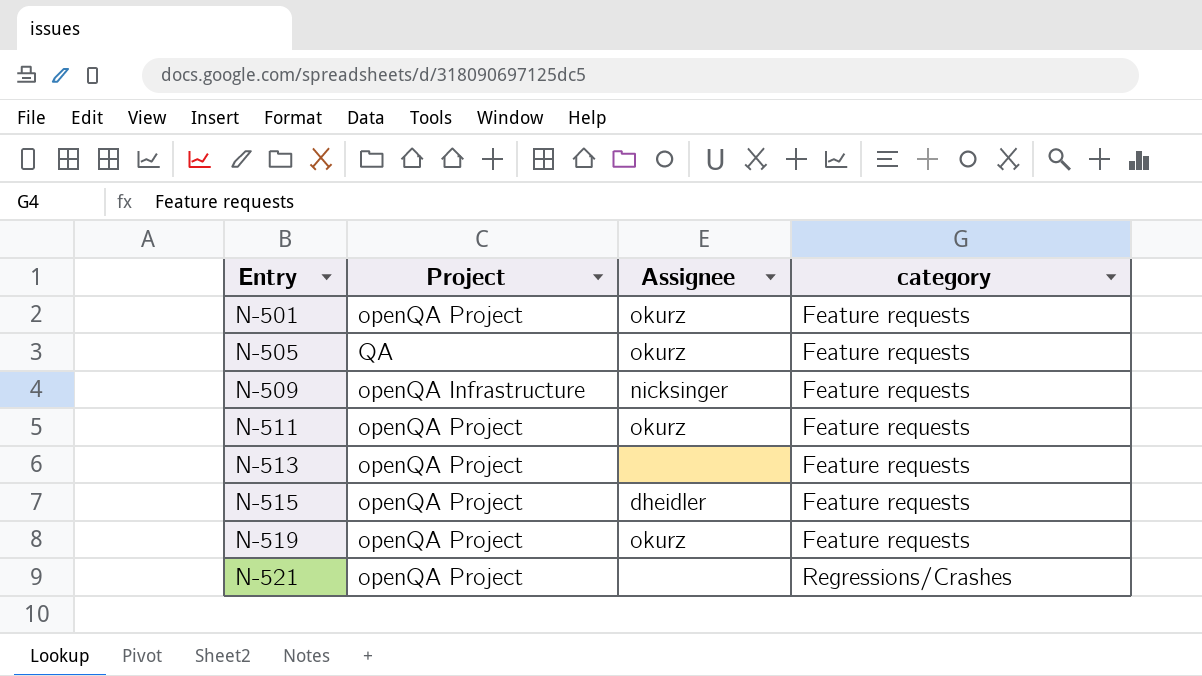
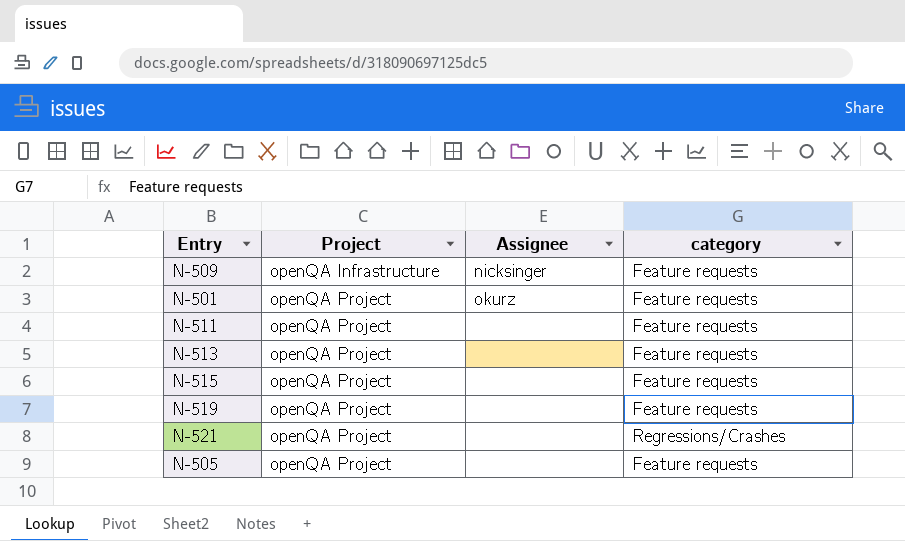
row order: Entry ascending -> Project ascending
N-511 | Assignee: okurz -> none
N-515 | Assignee: dheidler -> none
N-519 | Assignee: okurz -> none
N-505 | Project: QA -> openQA Project
N-505 | Assignee: okurz -> none

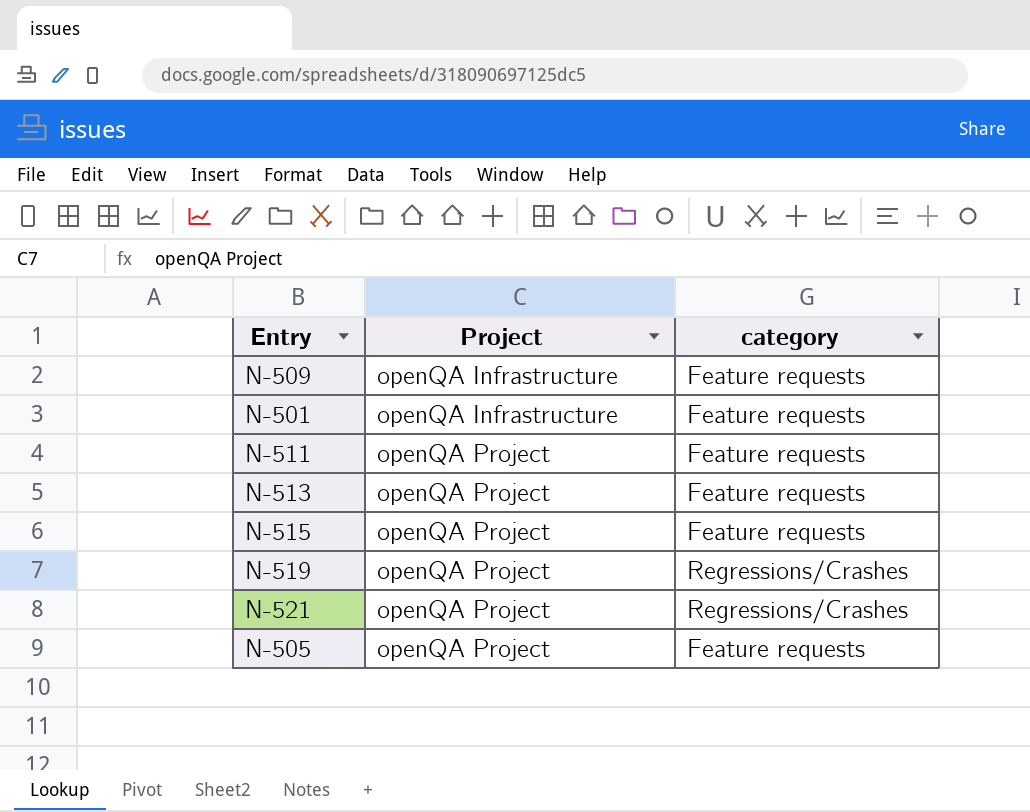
column Assignee | position: 3 -> none
N-501 | Project: openQA Project -> openQA Infrastructure
N-519 | category: Feature requests -> Regressions/Crashes

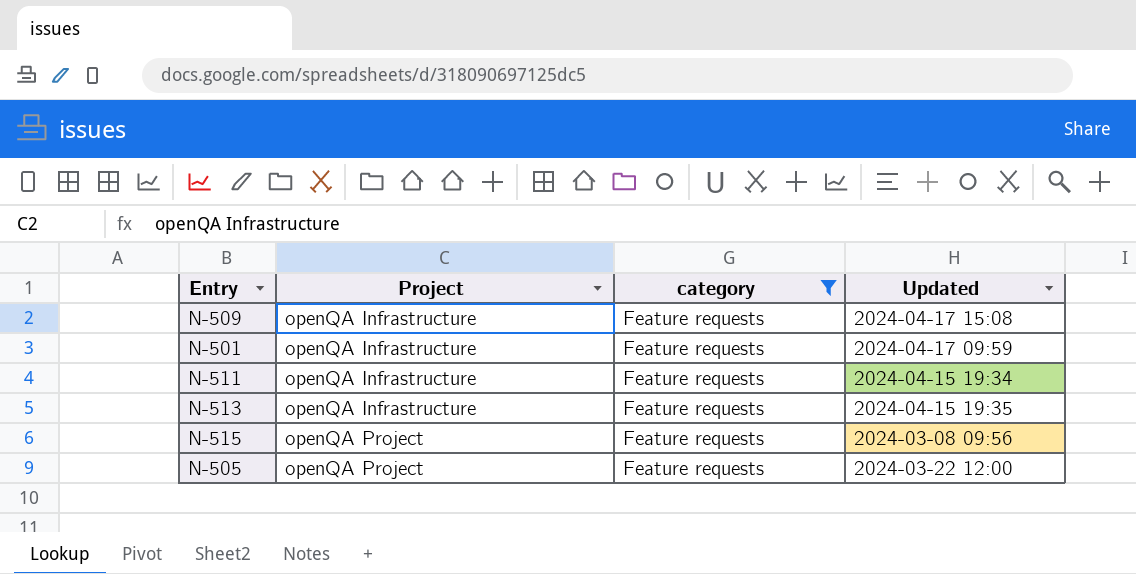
filter: none -> category = Feature requests
column Updated | position: none -> 4
N-511 | Project: openQA Project -> openQA Infrastructure
N-513 | Project: openQA Project -> openQA Infrastructure

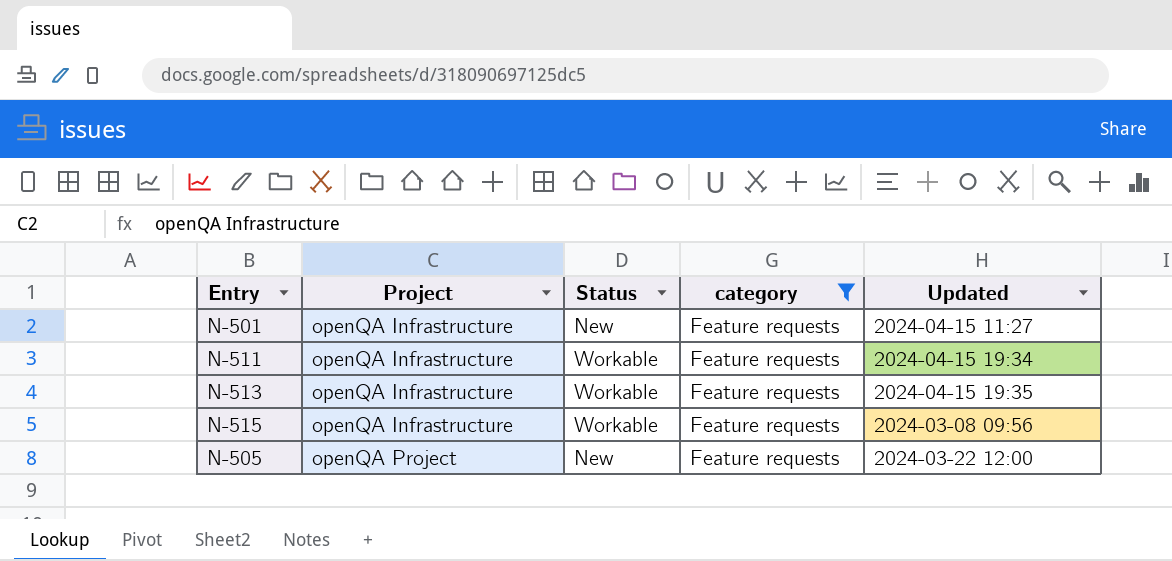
column Status | position: none -> 3
row N-509: openQA Infrastructure | Feature requests | 2024-04-17 15:08 -> none
N-501 | Updated: 2024-04-17 09:59 -> 2024-04-15 11:27
N-515 | Project: openQA Project -> openQA Infrastructure

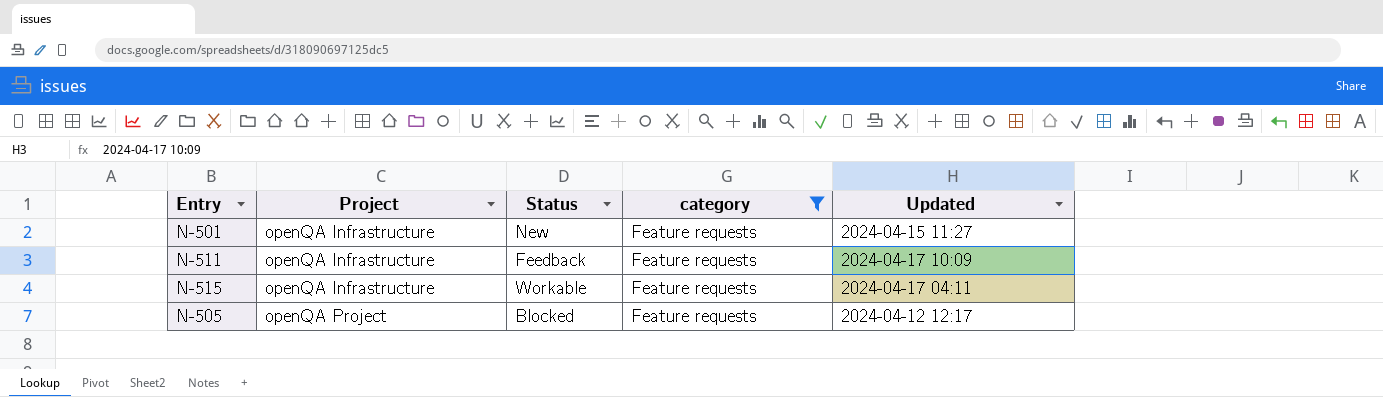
row N-513: openQA Infrastructure | Workable | Feature requests | 2024-04-15 19:35 -> none
N-511 | Status: Workable -> Feedback
N-511 | Updated: 2024-04-15 19:34 -> 2024-04-17 10:09
N-515 | Updated: 2024-03-08 09:56 -> 2024-04-17 04:11
N-505 | Status: New -> Blocked
N-505 | Updated: 2024-03-22 12:00 -> 2024-04-12 12:17

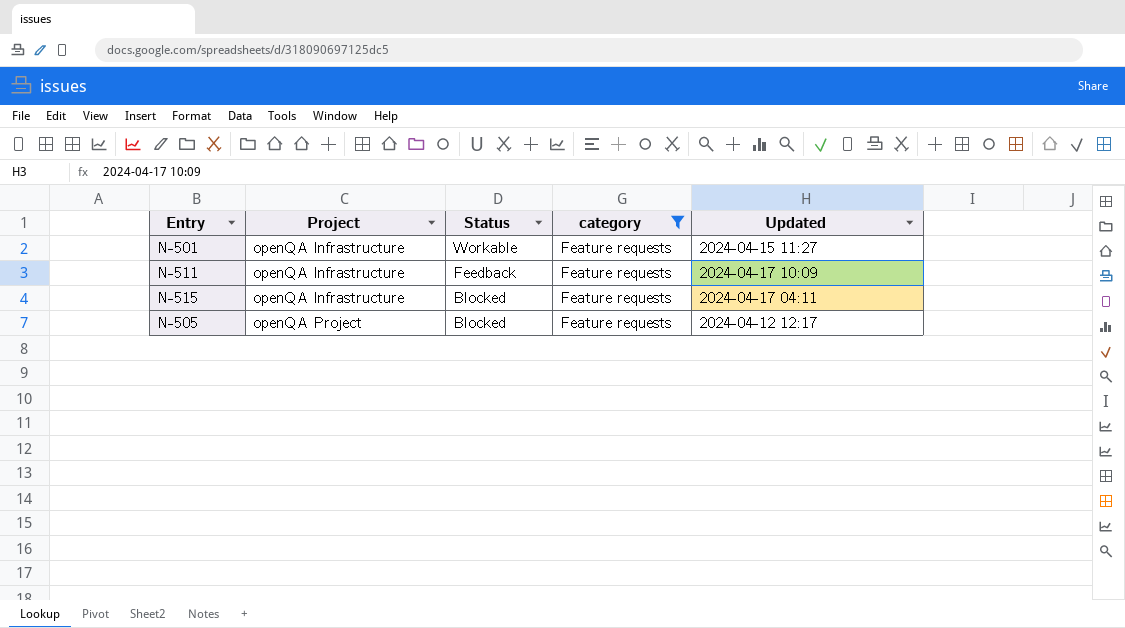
N-501 | Status: New -> Workable
N-515 | Status: Workable -> Blocked

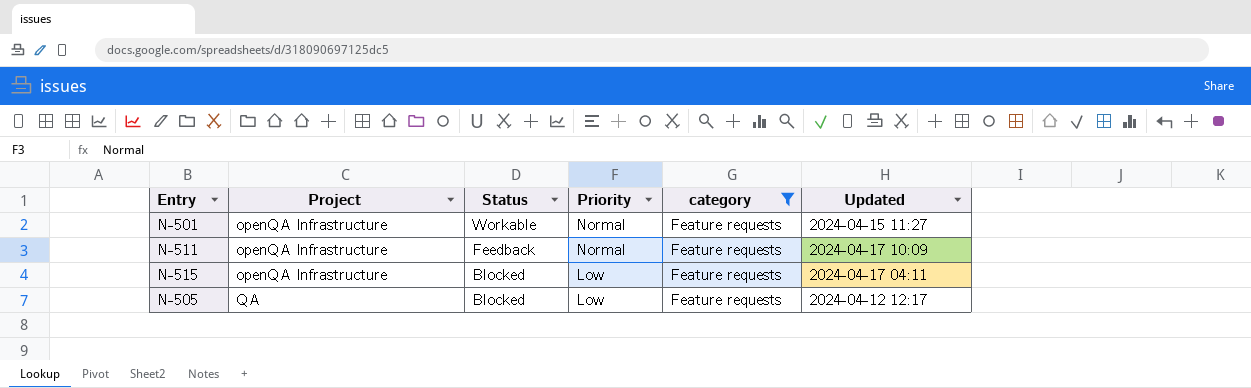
column Priority | position: none -> 4
N-505 | Project: openQA Project -> QA

